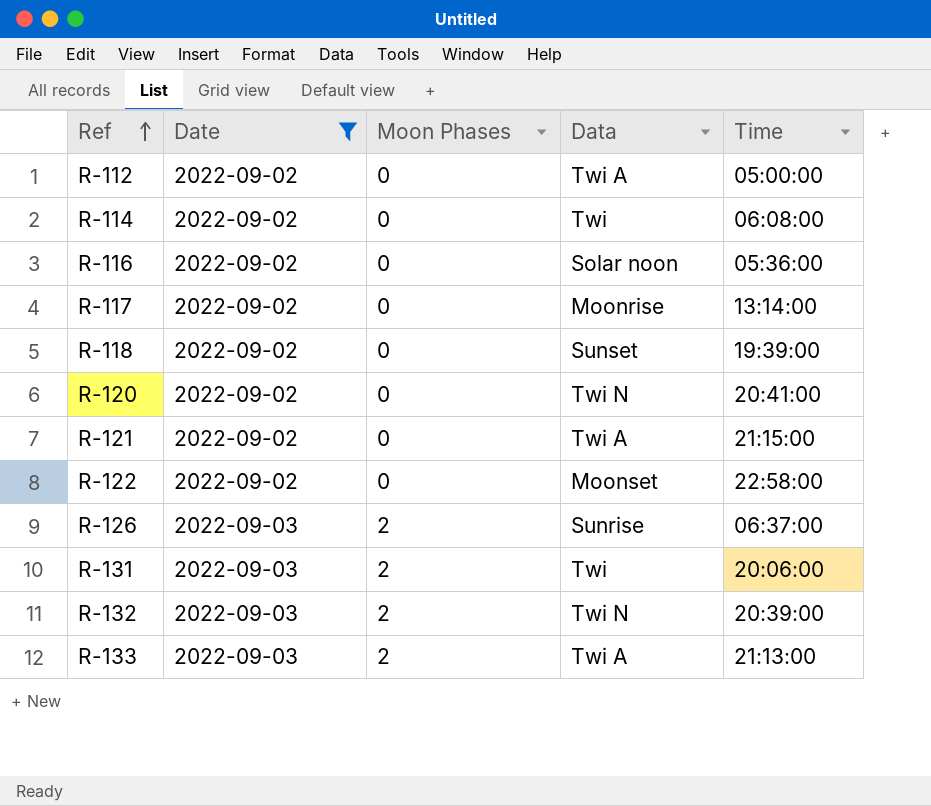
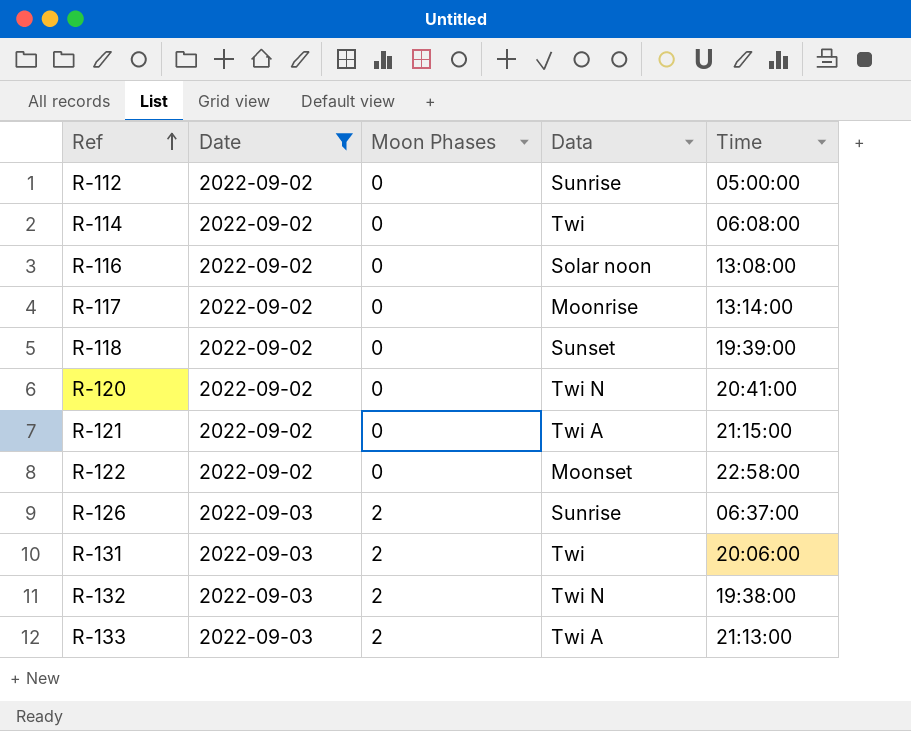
R-112 | Data: Twi A -> Sunrise
R-116 | Time: 05:36:00 -> 13:08:00
R-132 | Time: 20:39:00 -> 19:38:00

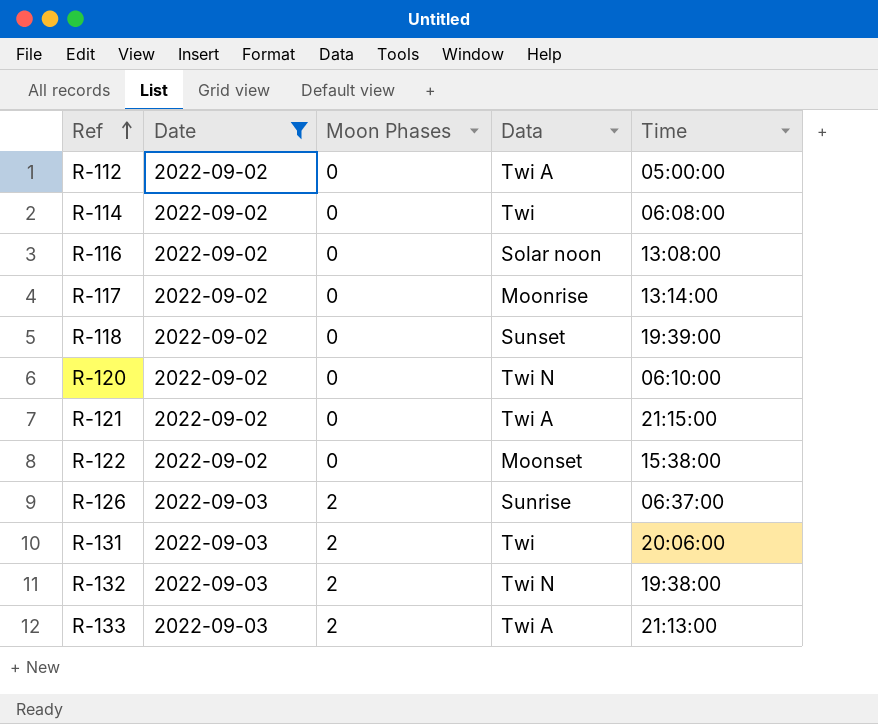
R-112 | Data: Sunrise -> Twi A
R-120 | Time: 20:41:00 -> 06:10:00
R-122 | Time: 22:58:00 -> 15:38:00

